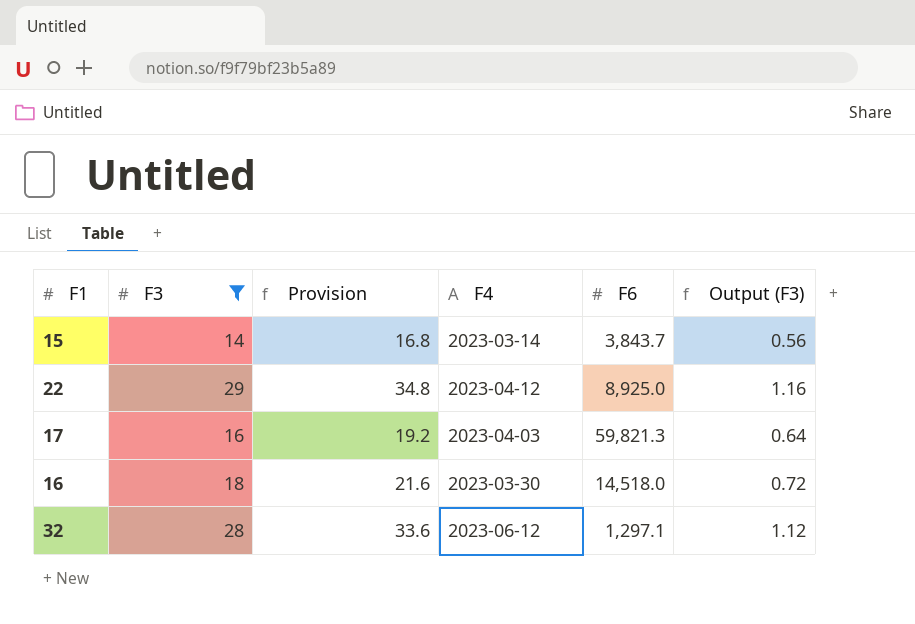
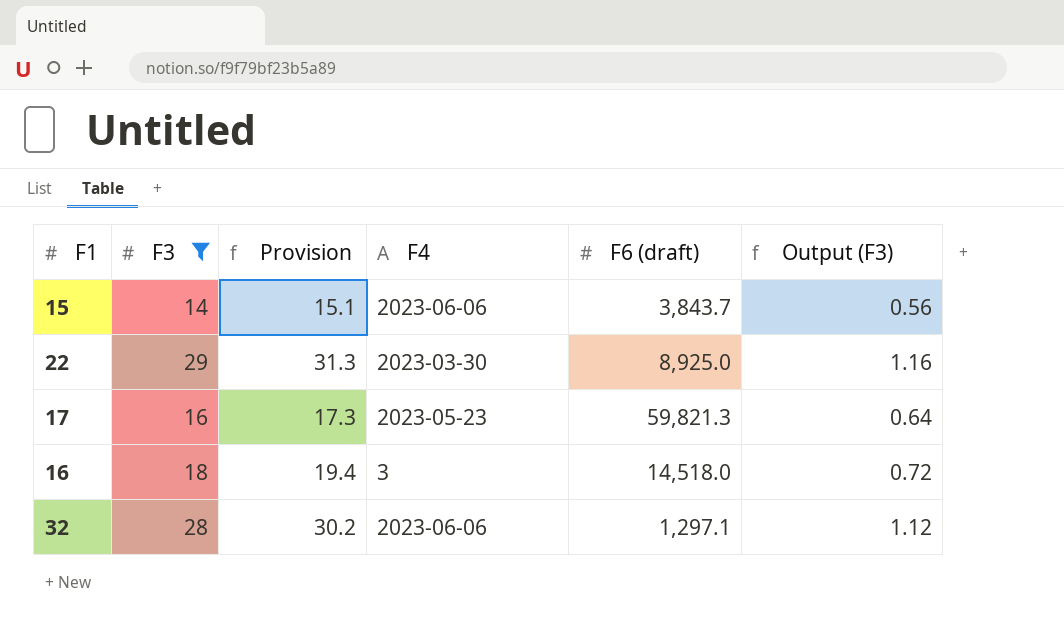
column Provision | formula: [F3] * 1.2 -> [F3] * 1.08
column name: F6 -> F6 (draft)
15 | F4: 2023-03-14 -> 2023-06-06
22 | F4: 2023-04-12 -> 2023-03-30
17 | F4: 2023-04-03 -> 2023-05-23
16 | F4: 2023-03-30 -> 3
32 | F4: 2023-06-12 -> 2023-06-06

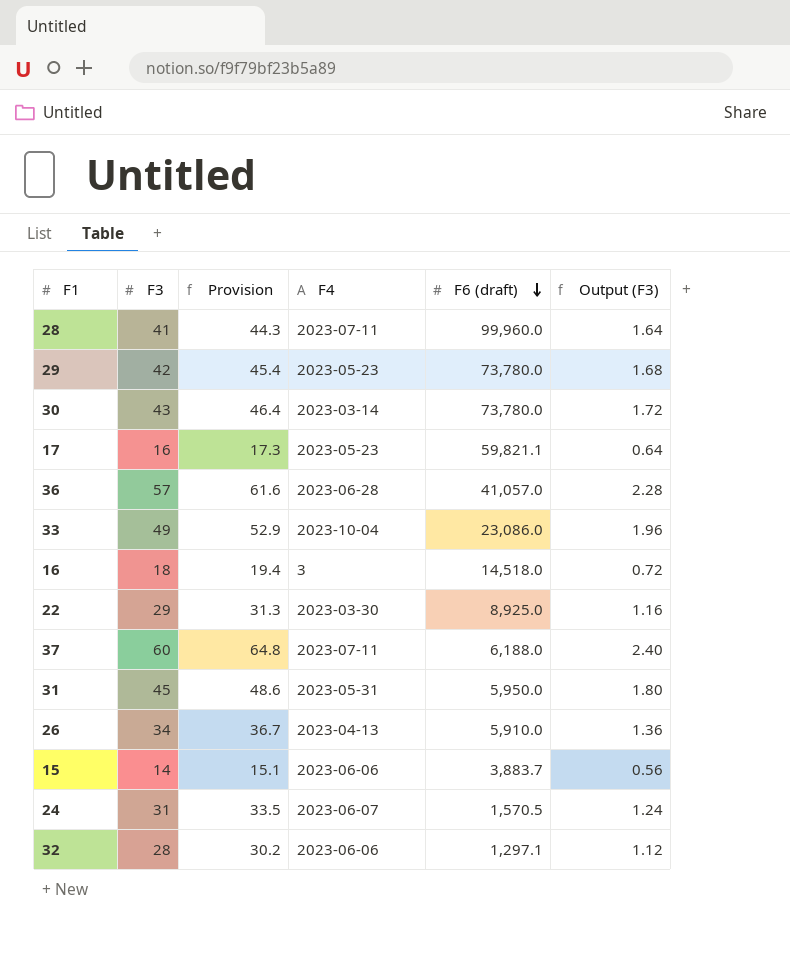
filter: F3 <= 29 -> none
row order: none -> F6 (draft) descending
17 | F6 (draft): 59,821.3 -> 59,821.1
15 | F6 (draft): 3,843.7 -> 3,883.7

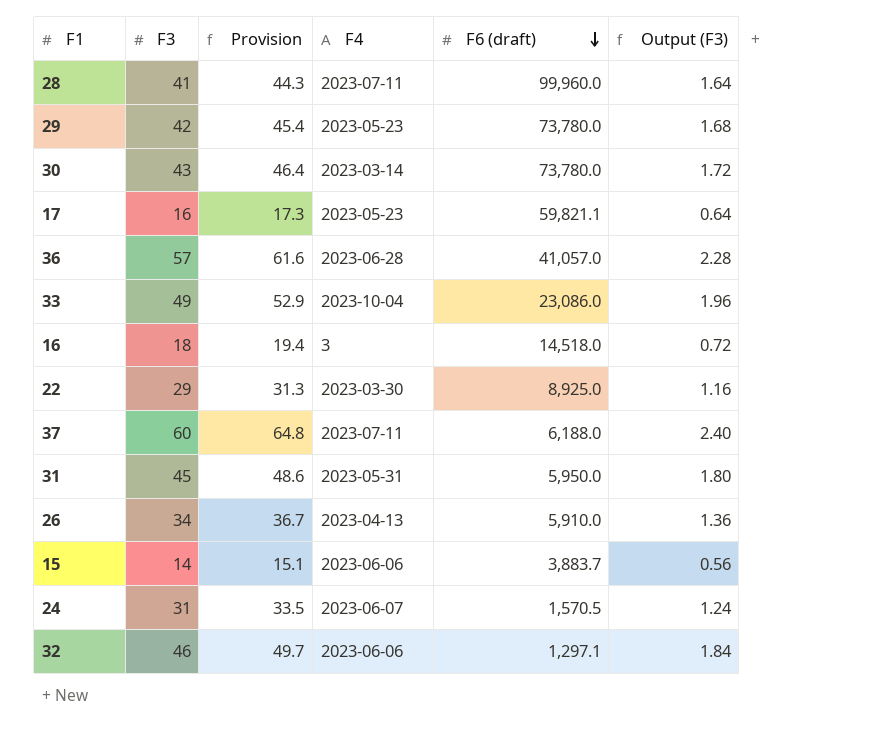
32 | F3: 28 -> 46
32 | Provision: 30.2 -> 49.7
32 | Output (F3): 1.12 -> 1.84

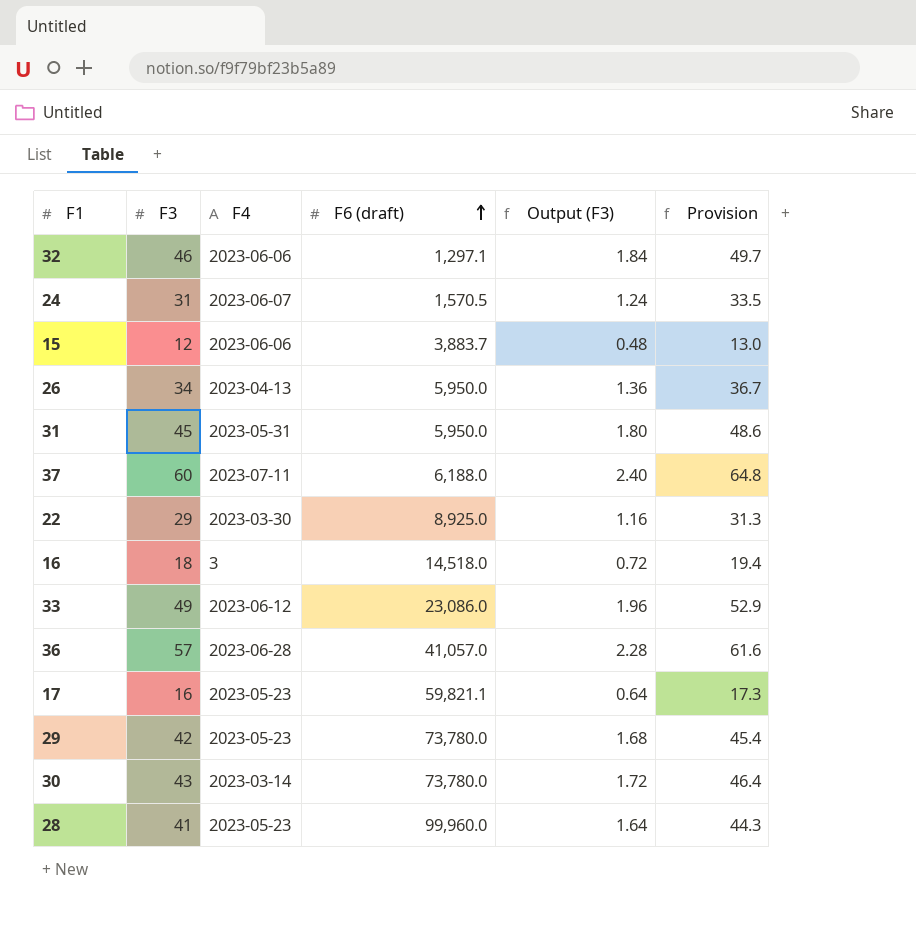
row order: F6 (draft) descending -> F6 (draft) ascending
column Provision | position: 3 -> 6
15 | F3: 14 -> 12
15 | Output (F3): 0.56 -> 0.48
15 | Provision: 15.1 -> 13.0
26 | F6 (draft): 5,910.0 -> 5,950.0
33 | F4: 2023-10-04 -> 2023-06-12
28 | F4: 2023-07-11 -> 2023-05-23

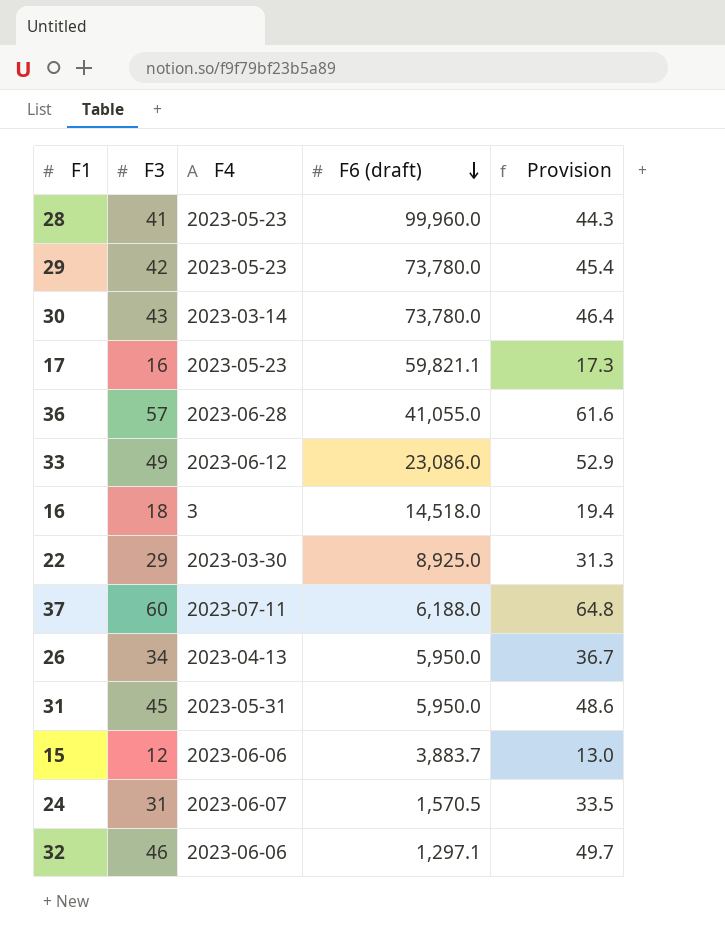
row order: F6 (draft) ascending -> F6 (draft) descending
column Output (F3) | formula: [F3] * 0.04 -> none
36 | F6 (draft): 41,057.0 -> 41,055.0

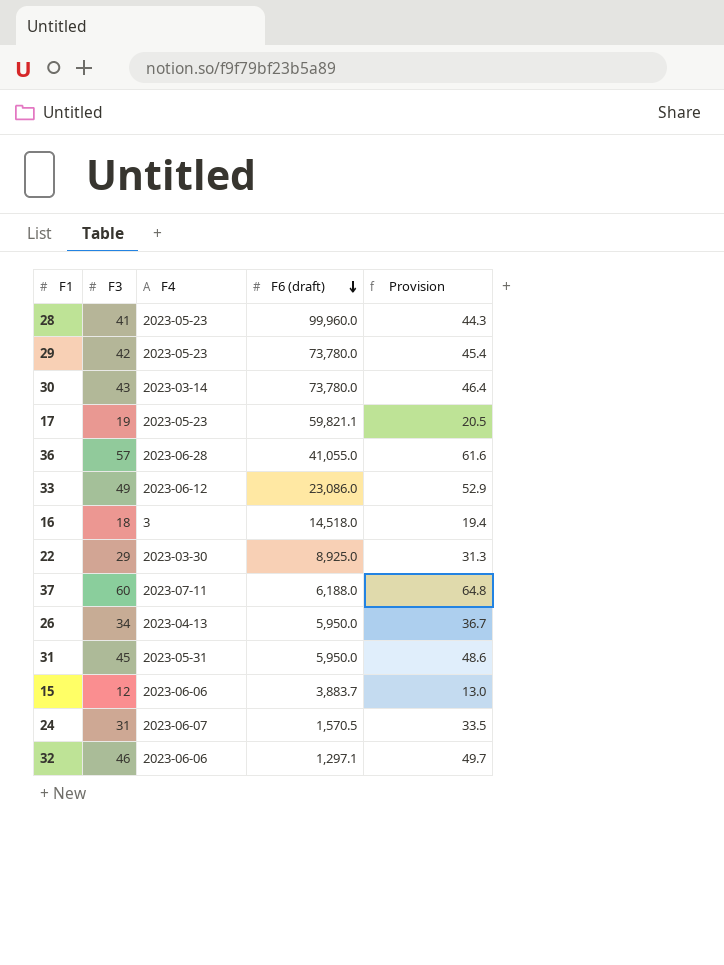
17 | F3: 16 -> 19
17 | Provision: 17.3 -> 20.5

